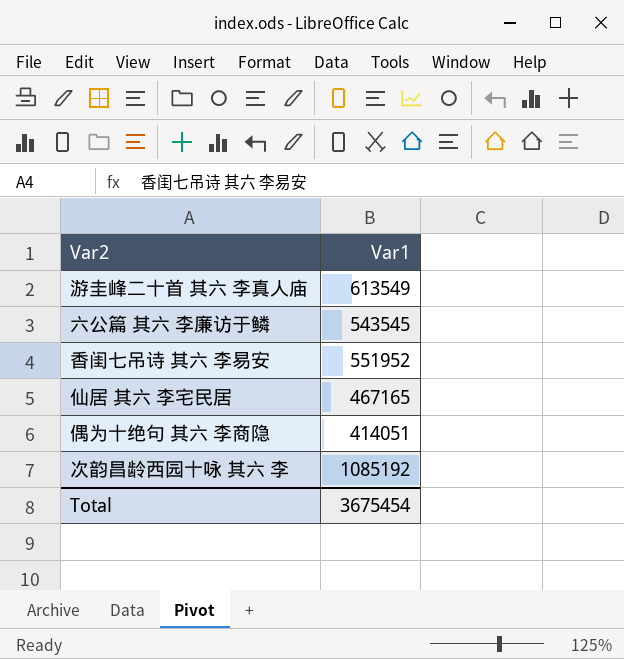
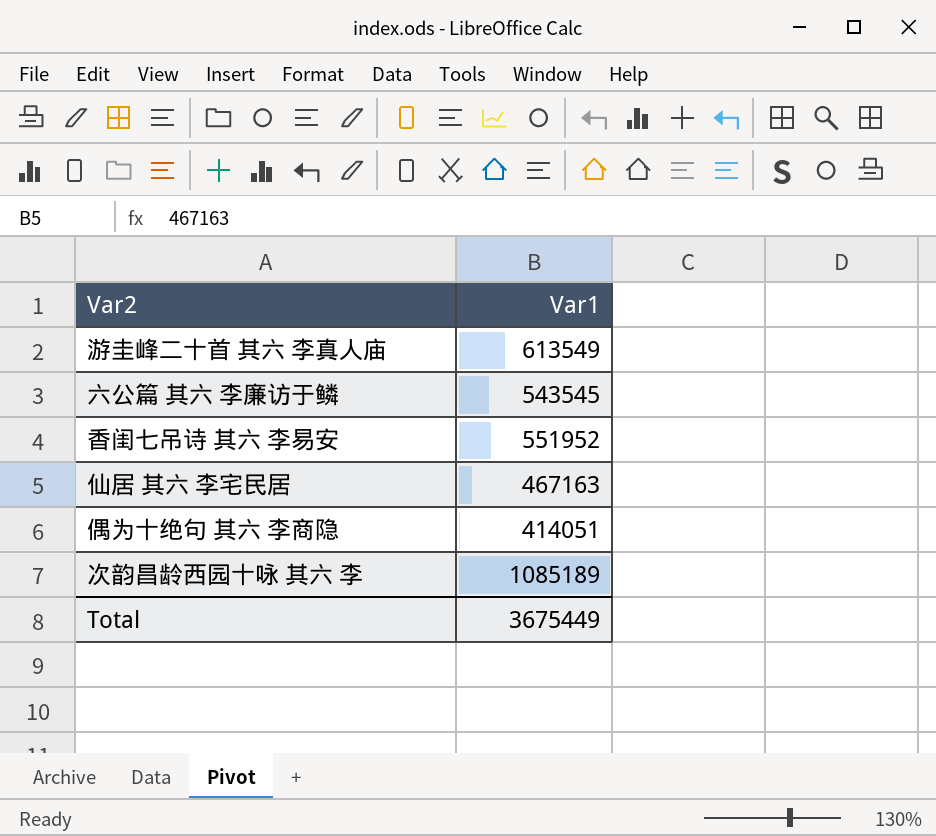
仙居 其六 李宅民居 | Var1: 467165 -> 467163
次韵昌龄西园十咏 其六 李 | Var1: 1085192 -> 1085189
Total | Var1: 3675454 -> 3675449

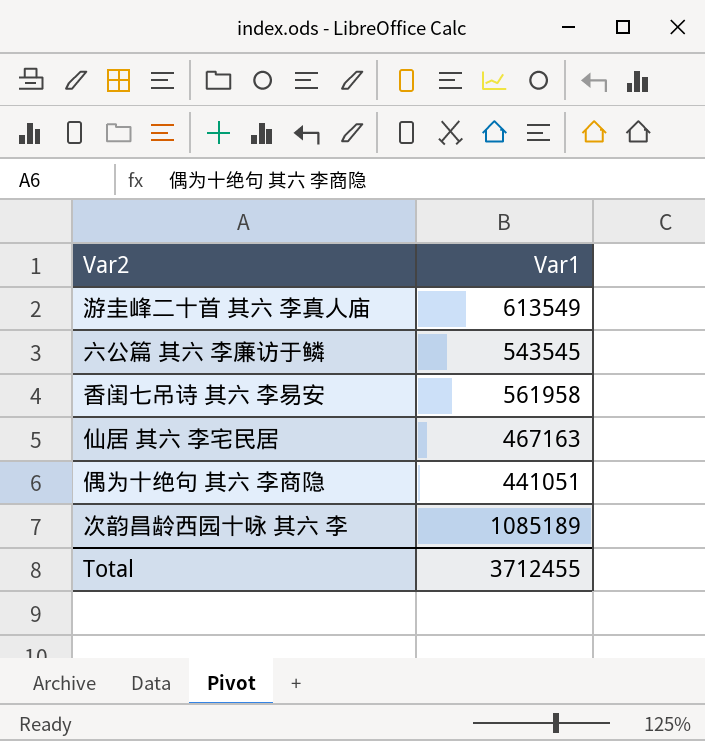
香闺七吊诗 其六 李易安 | Var1: 551952 -> 561958
偶为十绝句 其六 李商隐 | Var1: 414051 -> 441051
Total | Var1: 3675449 -> 3712455

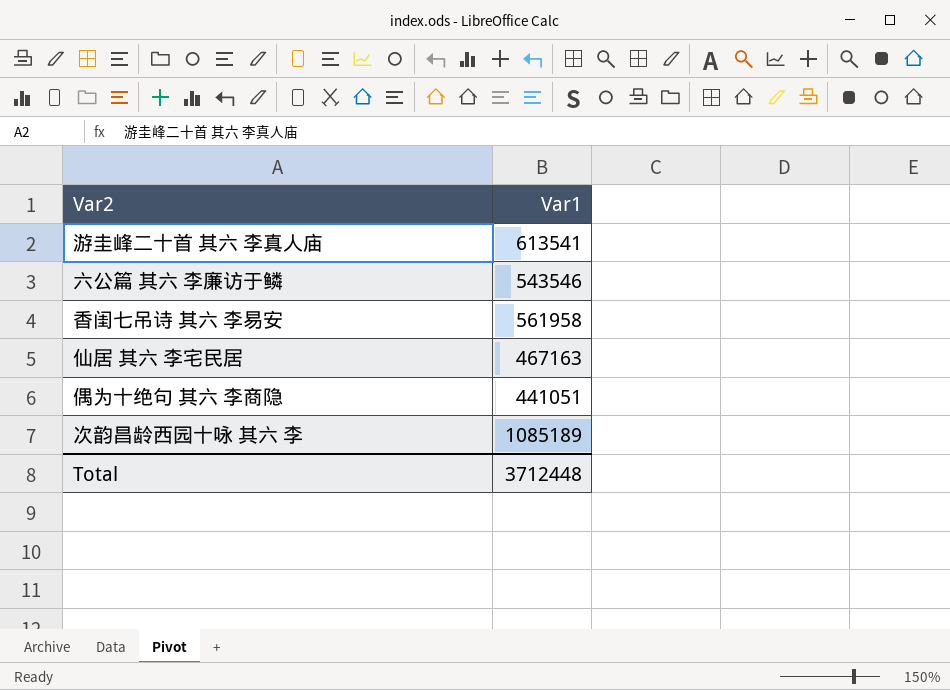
游圭峰二十首 其六 李真人庙 | Var1: 613549 -> 613541
六公篇 其六 李廉访于鳞 | Var1: 543545 -> 543546
Total | Var1: 3712455 -> 3712448

